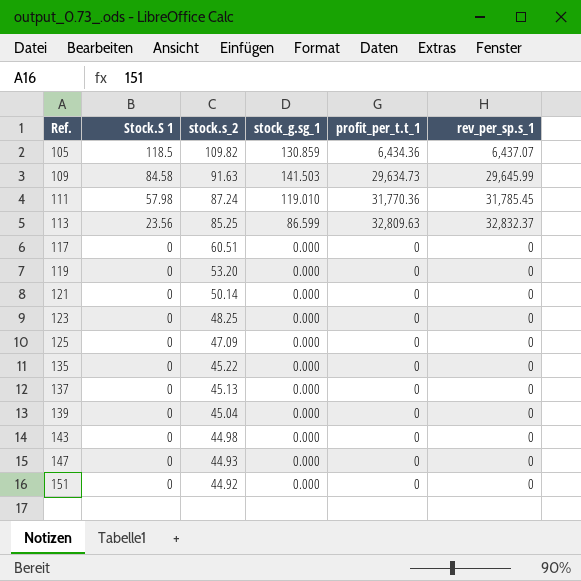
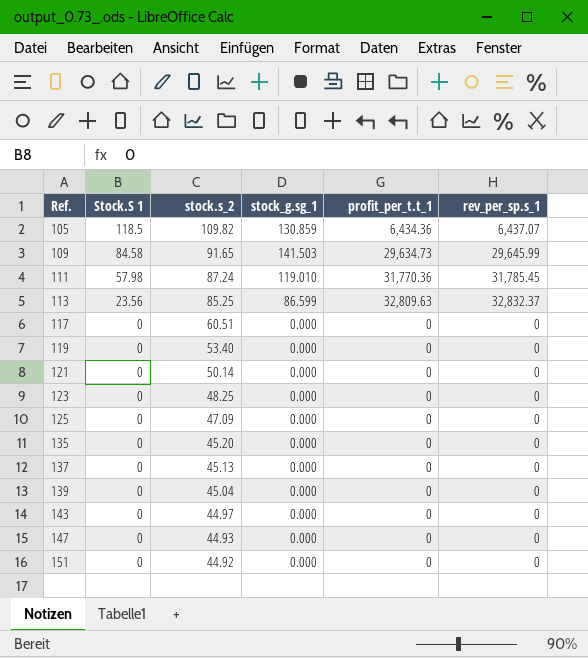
109 | stock.s_2: 91.63 -> 91.65
119 | stock.s_2: 53.20 -> 53.40
135 | stock.s_2: 45.22 -> 45.20
143 | stock.s_2: 44.98 -> 44.97

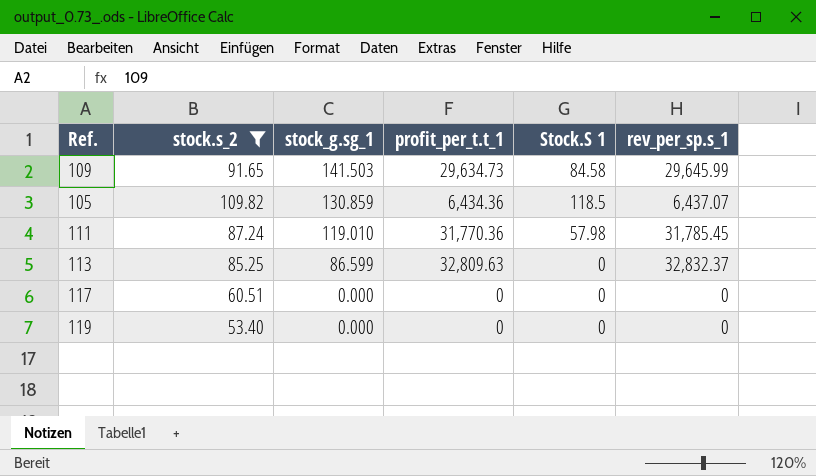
filter: none -> stock.s_2 >= 53.40
row order: Ref. ascending -> stock_g.sg_1 descending
column Stock.S 1 | position: 2 -> 5
113 | Stock.S 1: 23.56 -> 0

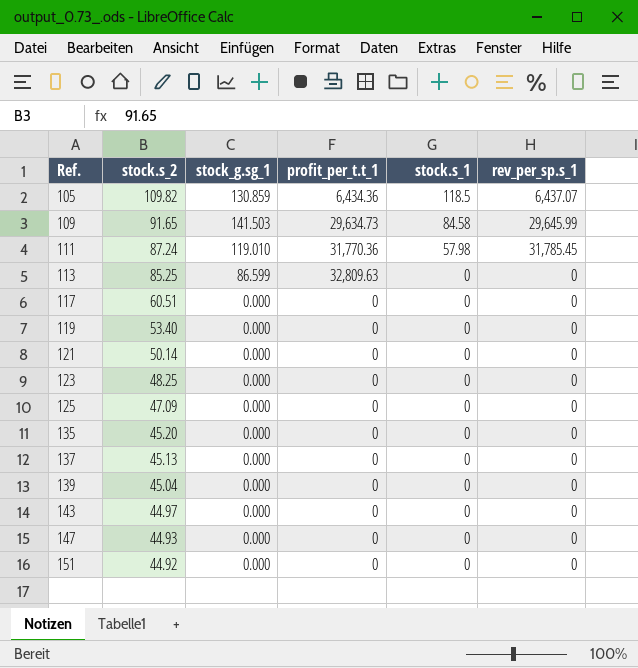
filter: stock.s_2 >= 53.40 -> none
row order: stock_g.sg_1 descending -> Ref. ascending
column name: Stock.S 1 -> stock.s_1
113 | rev_per_sp.s_1: 32,832.37 -> 0

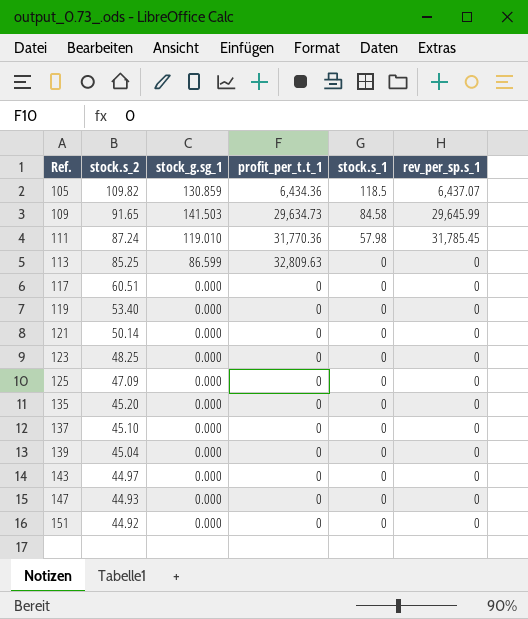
137 | stock.s_2: 45.13 -> 45.10

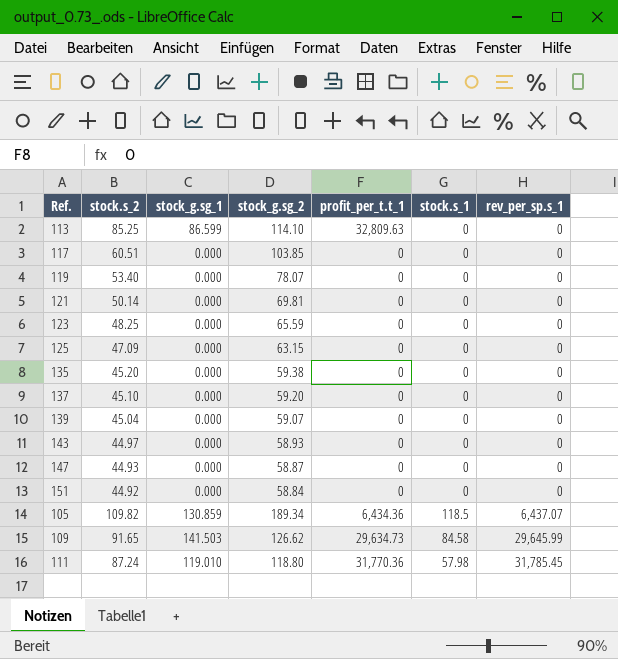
row order: Ref. ascending -> rev_per_sp.s_1 ascending
column stock_g.sg_2 | position: none -> 4

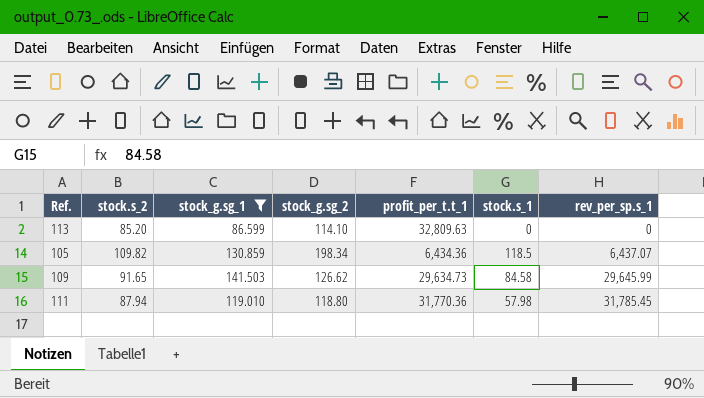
filter: none -> stock_g.sg_1 != 0.000
113 | stock.s_2: 85.25 -> 85.20
105 | stock_g.sg_2: 189.34 -> 198.34
111 | stock.s_2: 87.24 -> 87.94

